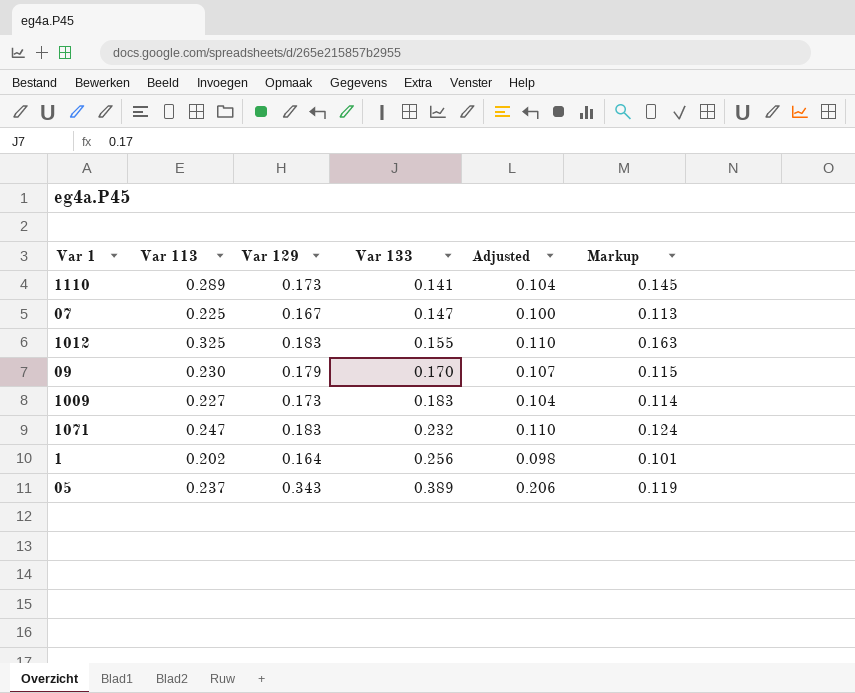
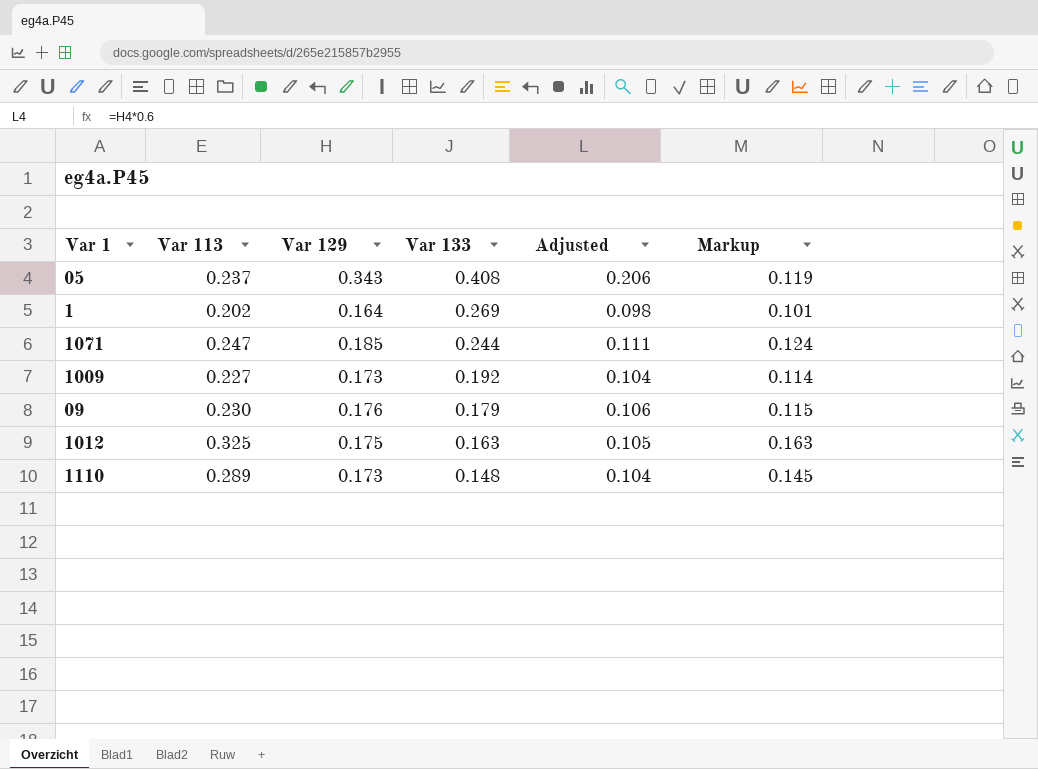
row order: Var 133 ascending -> Var 133 descending
row 07: 0.225 | 0.167 | 0.147 | 0.100 | 0.113 -> none
05 | Var 133: 0.389 -> 0.408
1 | Var 133: 0.256 -> 0.269
1071 | Var 129: 0.183 -> 0.185
1071 | Var 133: 0.232 -> 0.244
1071 | Adjusted: 0.110 -> 0.111
1009 | Var 133: 0.183 -> 0.192
09 | Var 129: 0.179 -> 0.176
09 | Var 133: 0.170 -> 0.179
09 | Adjusted: 0.107 -> 0.106
1012 | Var 129: 0.183 -> 0.175
1012 | Var 133: 0.155 -> 0.163
1012 | Adjusted: 0.110 -> 0.105
1110 | Var 133: 0.141 -> 0.148

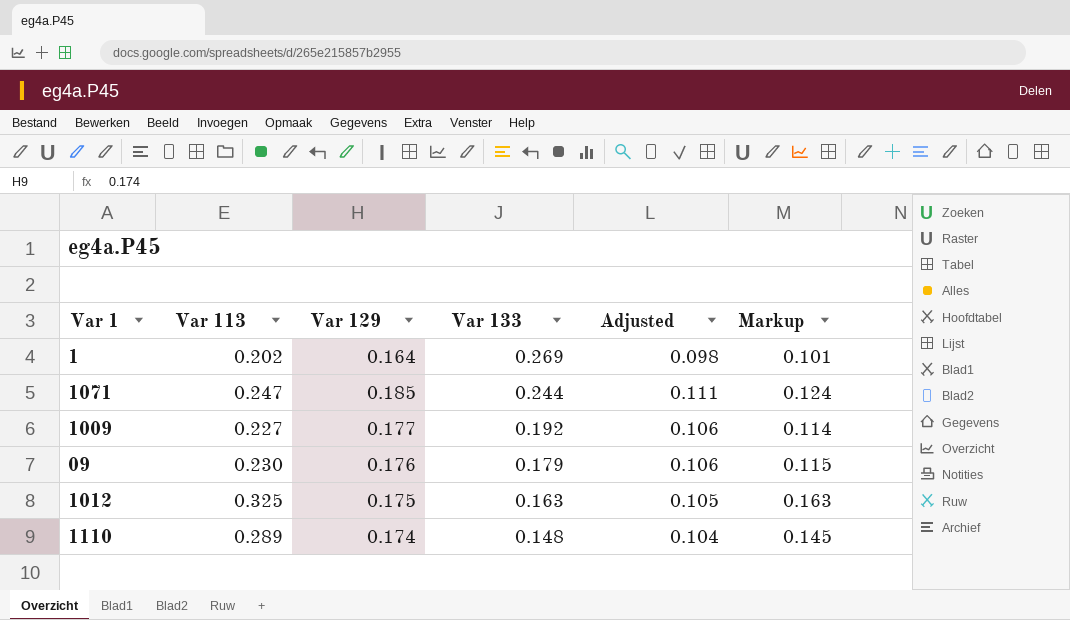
row 05: 0.237 | 0.343 | 0.408 | 0.206 | 0.119 -> none
1009 | Var 129: 0.173 -> 0.177
1009 | Adjusted: 0.104 -> 0.106
1110 | Var 129: 0.173 -> 0.174

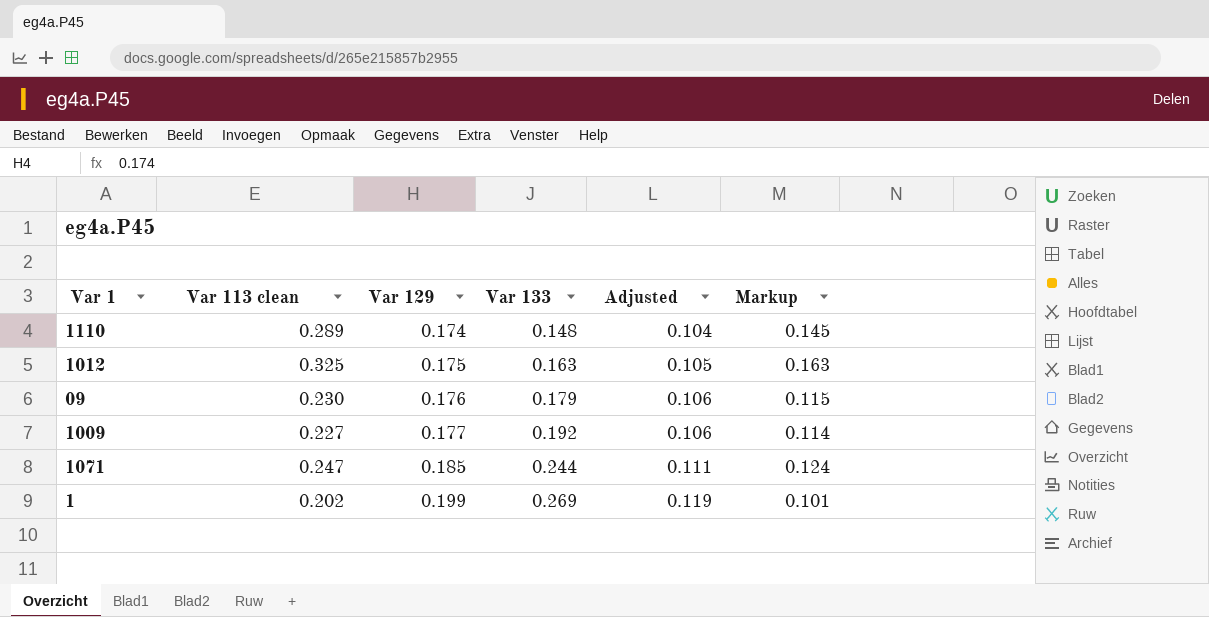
row order: Var 133 descending -> Var 129 ascending
column name: Var 113 -> Var 113 clean
1 | Var 129: 0.164 -> 0.199
1 | Adjusted: 0.098 -> 0.119

